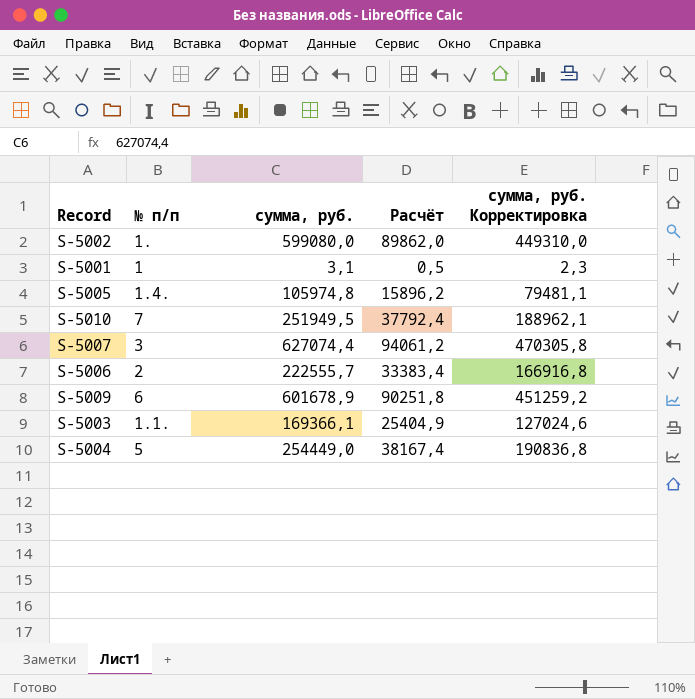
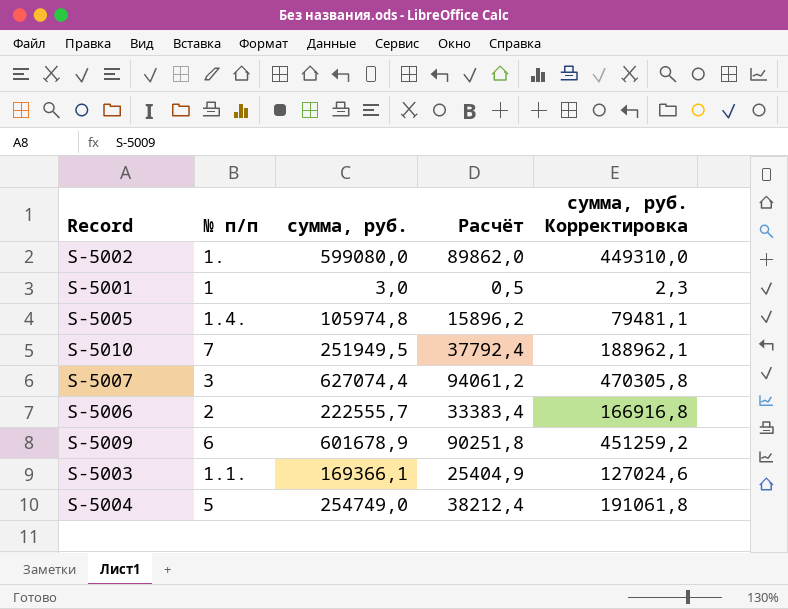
S-5001 | сумма, руб.: 3,1 -> 3,0
S-5004 | сумма, руб.: 254449,0 -> 254749,0
S-5004 | Расчёт: 38167,4 -> 38212,4
S-5004 | сумма, руб. Корректировка: 190836,8 -> 191061,8

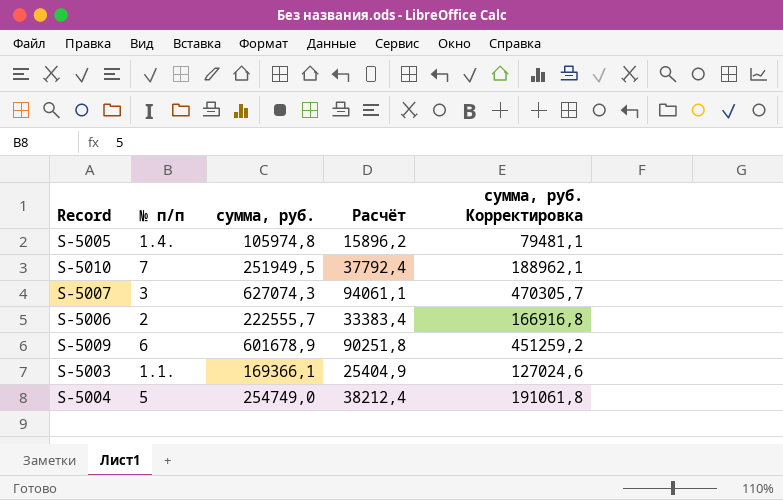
row S-5002: 1. | 599080,0 | 89862,0 | 449310,0 -> none
row S-5001: 1 | 3,0 | 0,5 | 2,3 -> none
S-5007 | сумма, руб.: 627074,4 -> 627074,3
S-5007 | Расчёт: 94061,2 -> 94061,1
S-5007 | сумма, руб. Корректировка: 470305,8 -> 470305,7

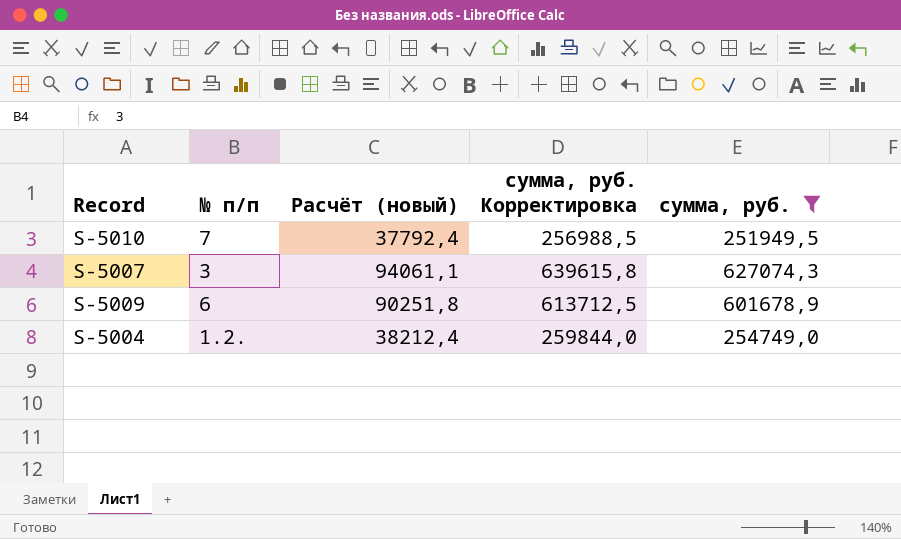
filter: none -> сумма, руб. >= 251949,5
column name: Расчёт -> Расчёт (новый)
column сумма, руб. Корректировка | formula: [сумма, руб.] * 0,75 -> [сумма, руб.] * 1,02
column сумма, руб. | position: 3 -> 5
S-5004 | № п/п: 5 -> 1.2.

